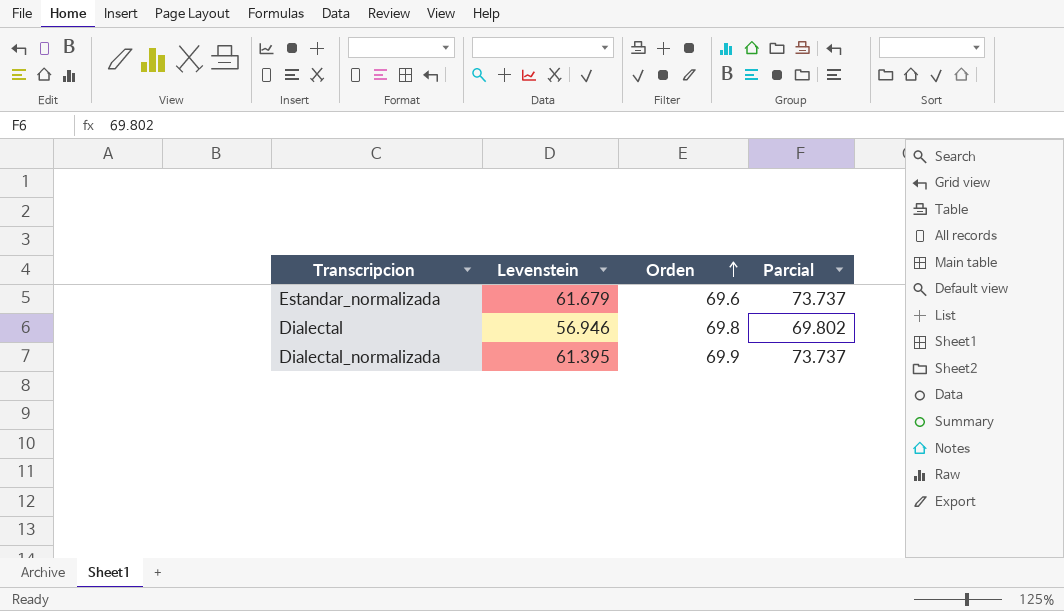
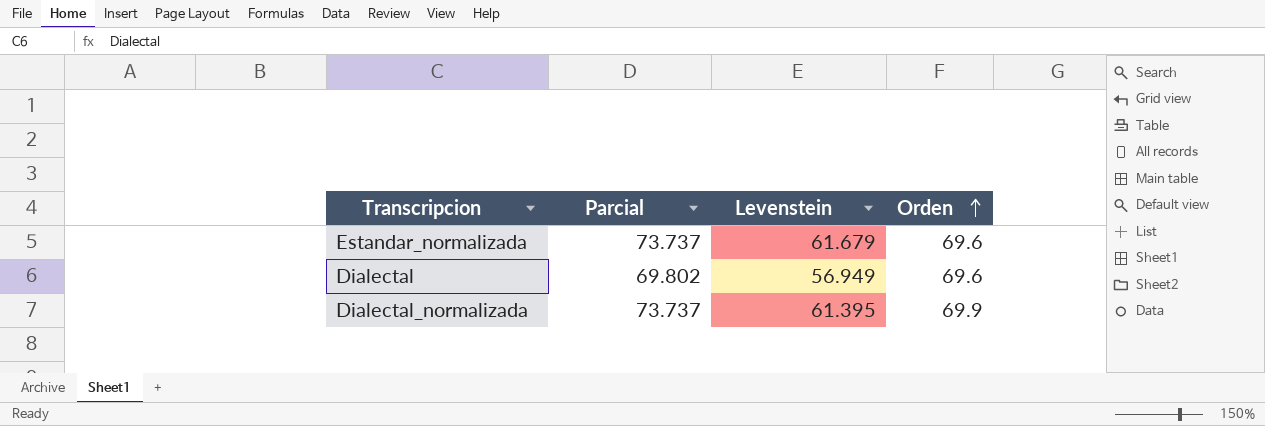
column Parcial | position: 4 -> 2
Dialectal | Levenstein: 56.946 -> 56.949
Dialectal | Orden: 69.8 -> 69.6

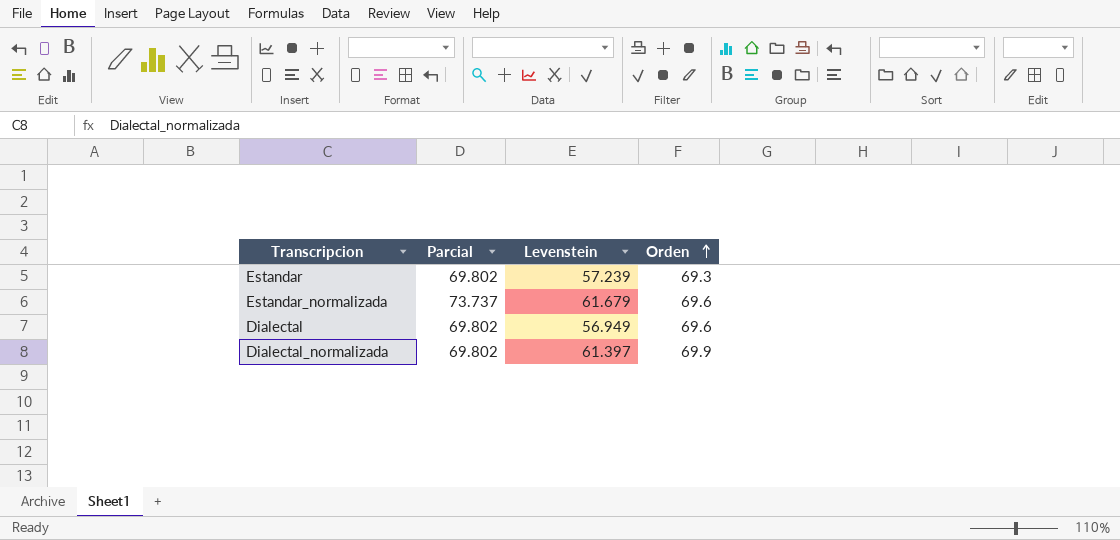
row Estandar: none -> 69.802 | 57.239 | 69.3
Dialectal_normalizada | Parcial: 73.737 -> 69.802
Dialectal_normalizada | Levenstein: 61.395 -> 61.397

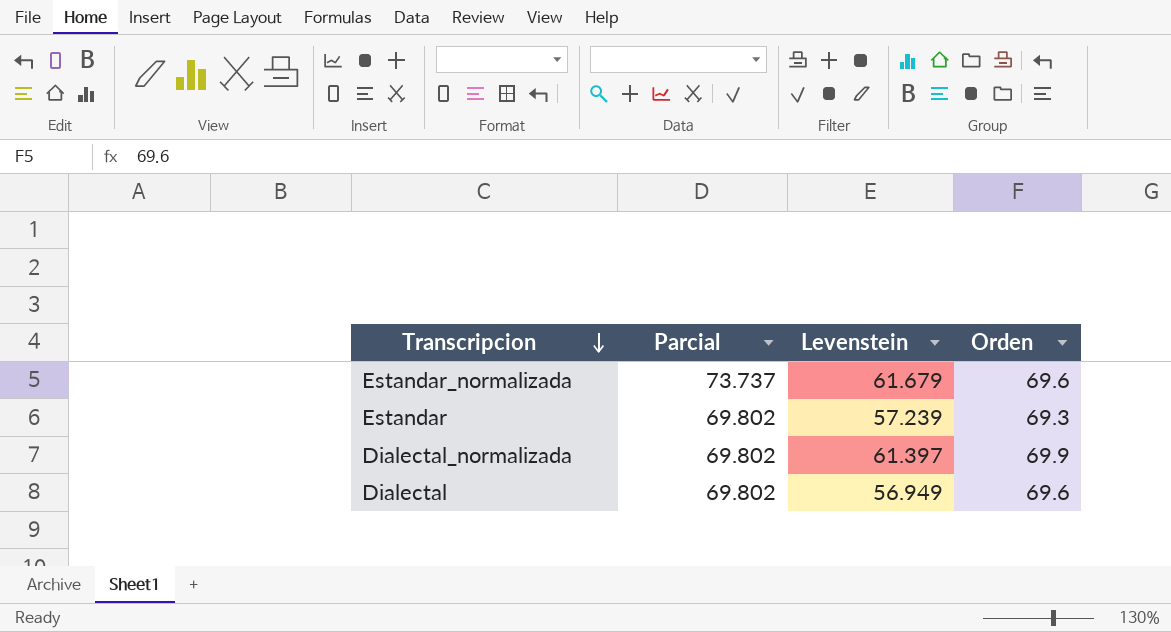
row order: Orden ascending -> Transcripcion descending

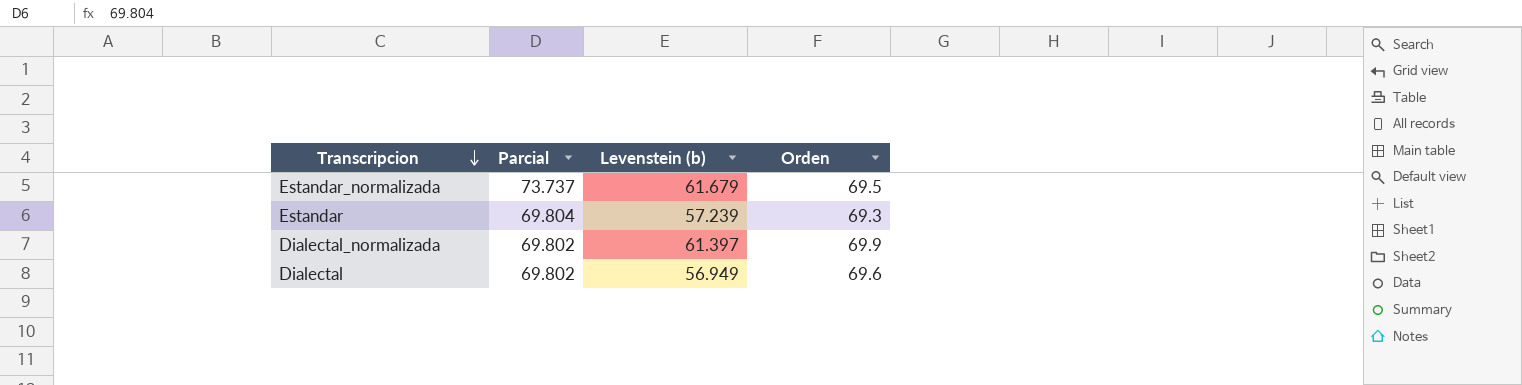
column name: Levenstein -> Levenstein (b)
Estandar_normalizada | Orden: 69.6 -> 69.5
Estandar | Parcial: 69.802 -> 69.804

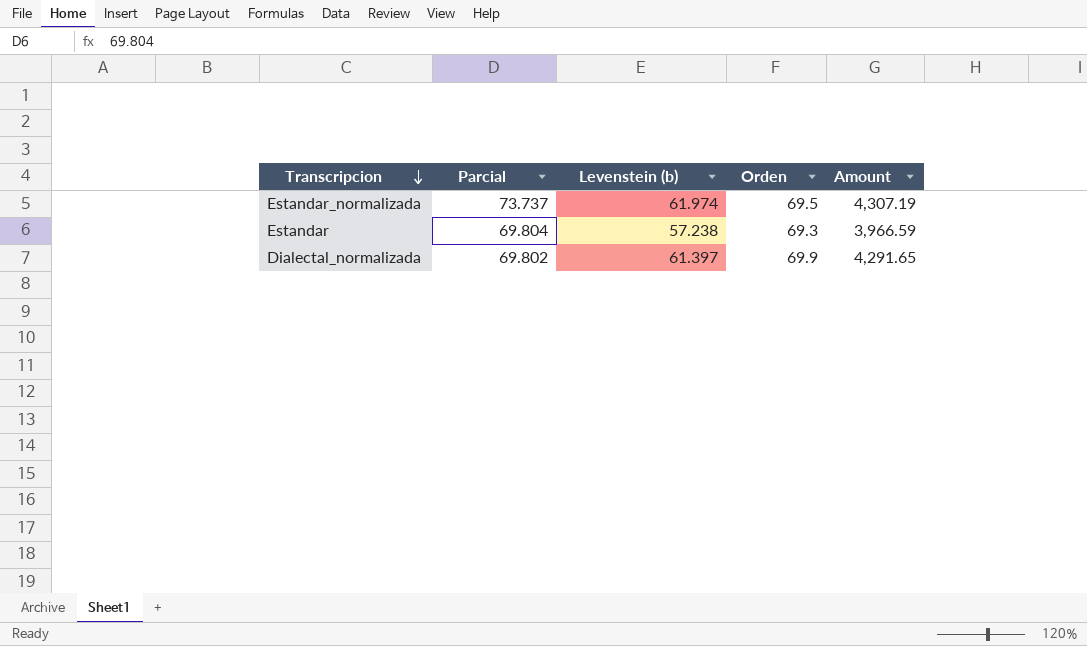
column Amount | formula: none -> [Levenstein (b)] * [Orden]
row Dialectal: 69.802 | 56.949 | 69.6 -> none
Estandar_normalizada | Levenstein (b): 61.679 -> 61.974
Estandar | Levenstein (b): 57.239 -> 57.238

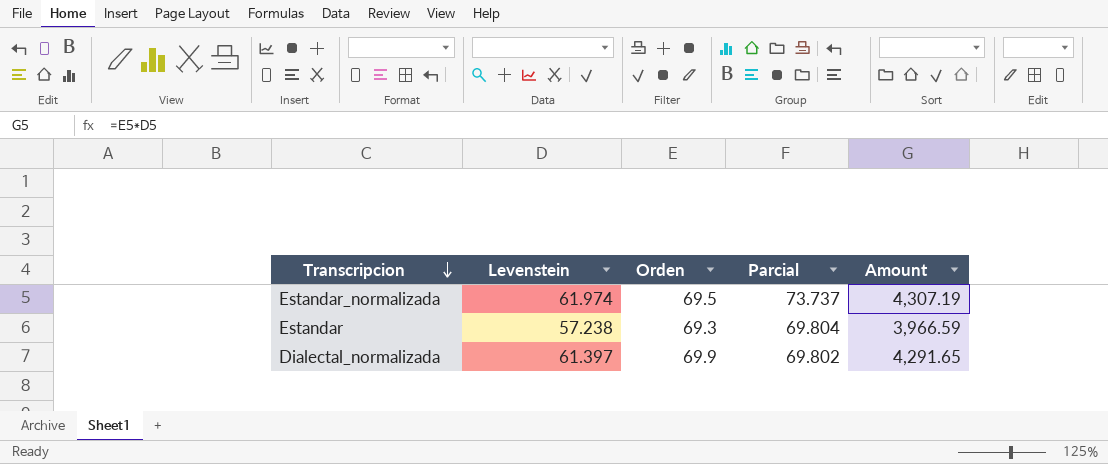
column name: Levenstein (b) -> Levenstein
column Parcial | position: 2 -> 4

